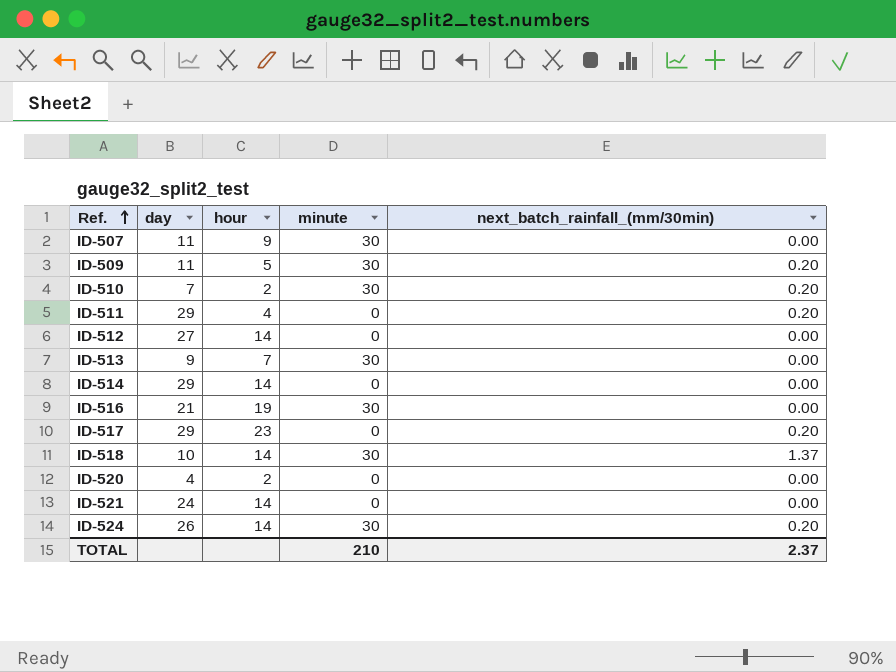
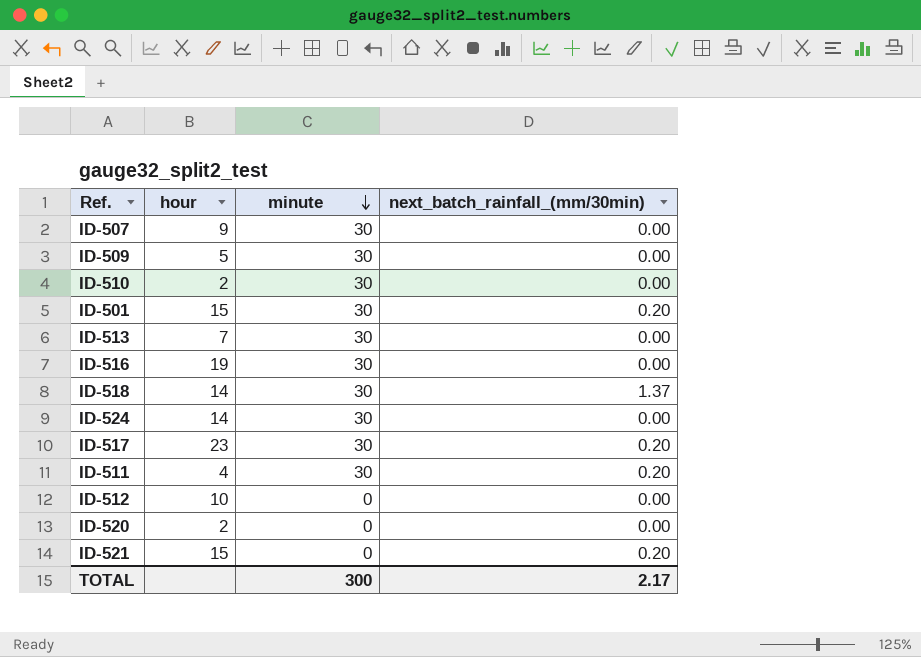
row order: Ref. ascending -> minute descending
column day | position: 2 -> none
row ID-514: 29 | 14 | 0 | 0.00 -> none
ID-509 | next_batch_rainfall_(mm/30min): 0.20 -> 0.00
ID-510 | next_batch_rainfall_(mm/30min): 0.20 -> 0.00
row ID-501: none -> 15 | 30 | 0.20
ID-524 | next_batch_rainfall_(mm/30min): 0.20 -> 0.00
ID-517 | minute: 0 -> 30
ID-511 | minute: 0 -> 30
ID-512 | hour: 14 -> 10
ID-521 | hour: 14 -> 15
ID-521 | next_batch_rainfall_(mm/30min): 0.00 -> 0.20
TOTAL | minute: 210 -> 300
TOTAL | next_batch_rainfall_(mm/30min): 2.37 -> 2.17

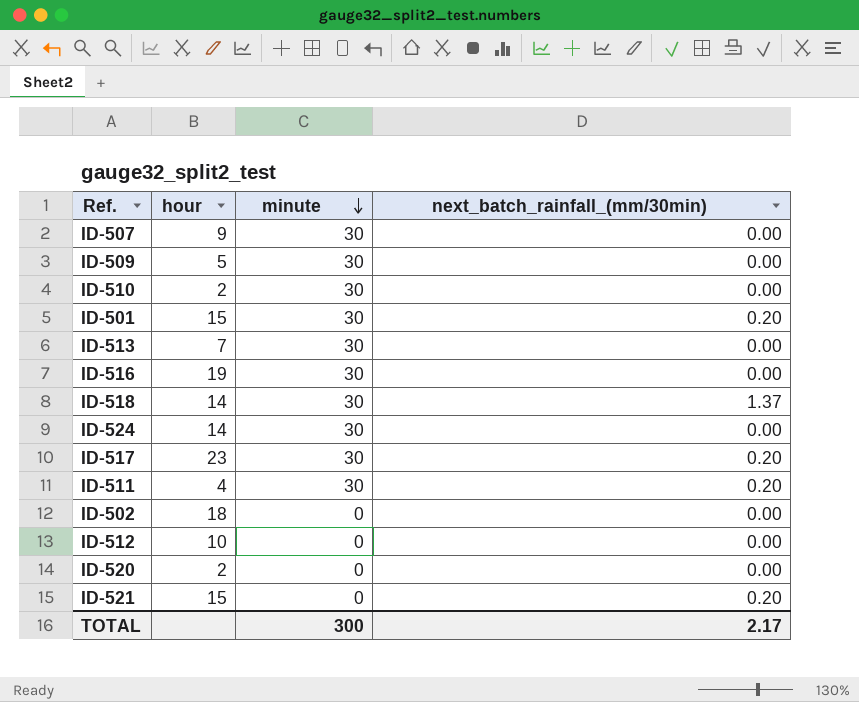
row ID-502: none -> 18 | 0 | 0.00

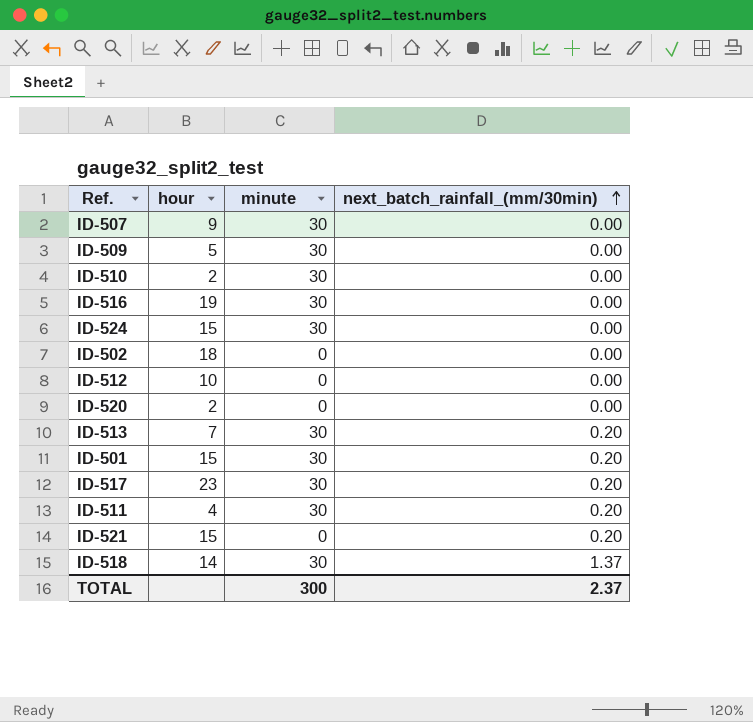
row order: minute descending -> next_batch_rainfall_(mm/30min) ascending
ID-524 | hour: 14 -> 15
ID-513 | next_batch_rainfall_(mm/30min): 0.00 -> 0.20
TOTAL | next_batch_rainfall_(mm/30min): 2.17 -> 2.37

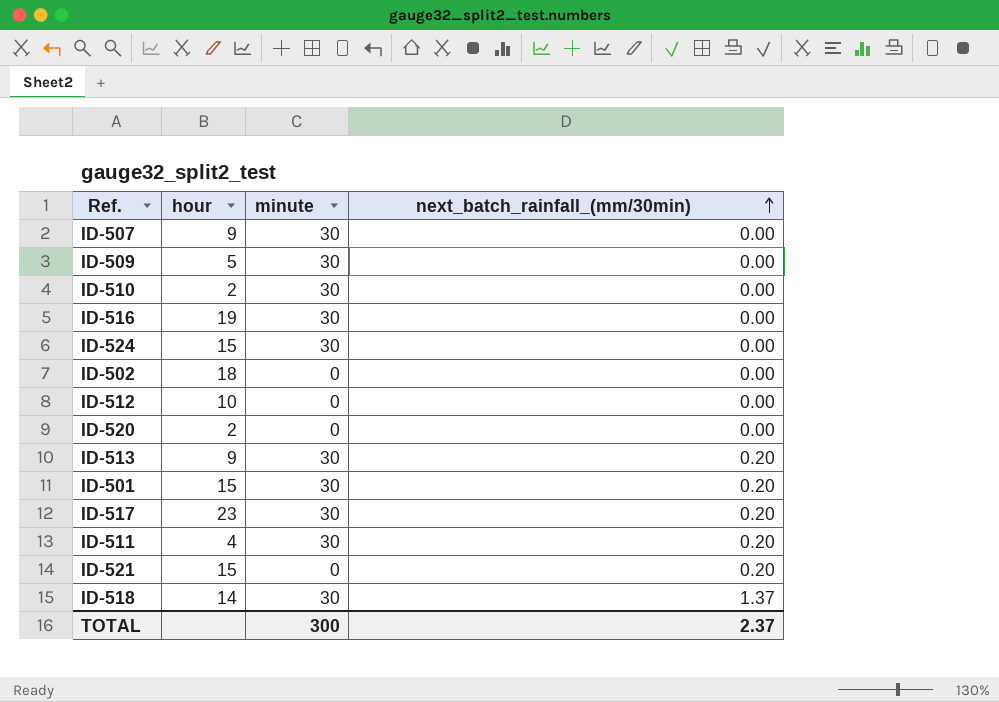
ID-513 | hour: 7 -> 9

